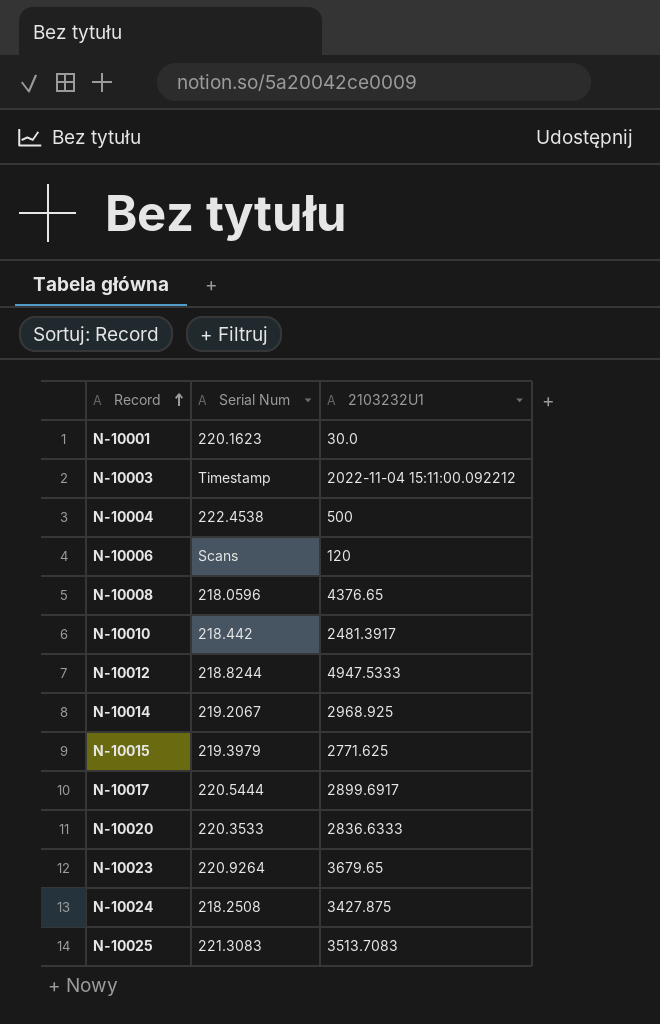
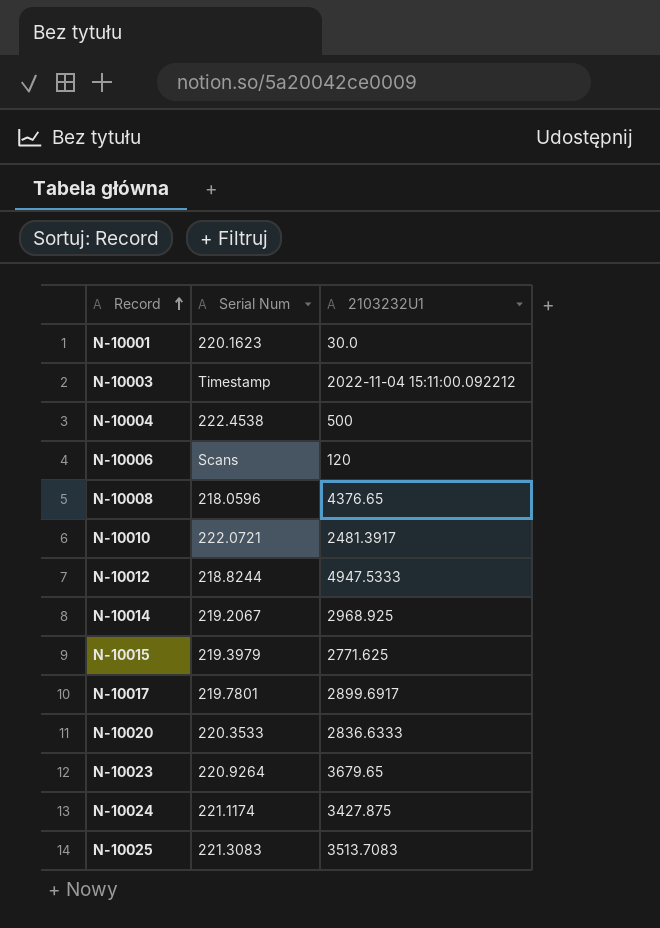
N-10010 | Serial Num: 218.442 -> 222.0721
N-10017 | Serial Num: 220.5444 -> 219.7801
N-10024 | Serial Num: 218.2508 -> 221.1174

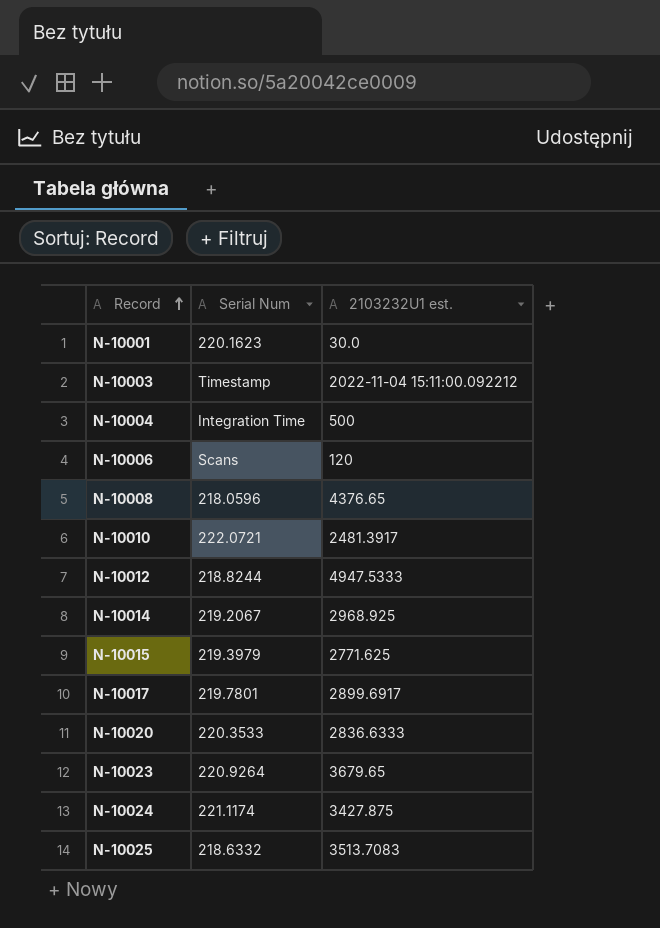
column name: 2103232U1 -> 2103232U1 est.
N-10004 | Serial Num: 222.4538 -> Integration Time
N-10025 | Serial Num: 221.3083 -> 218.6332

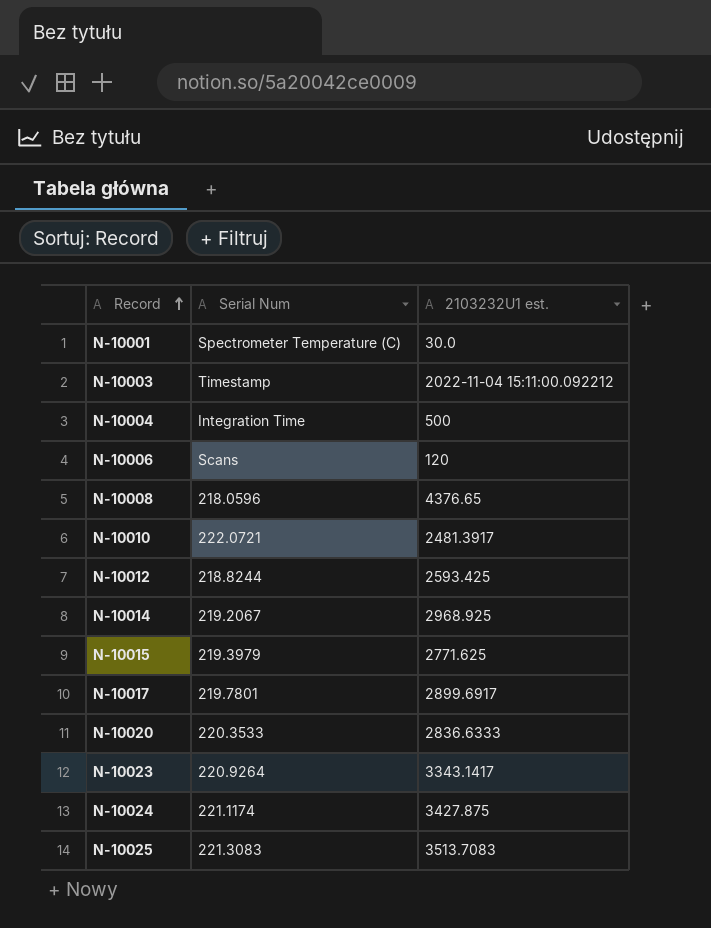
N-10001 | Serial Num: 220.1623 -> Spectrometer Temperature (C)
N-10012 | 2103232U1 est.: 4947.5333 -> 2593.425
N-10023 | 2103232U1 est.: 3679.65 -> 3343.1417
N-10025 | Serial Num: 218.6332 -> 221.3083

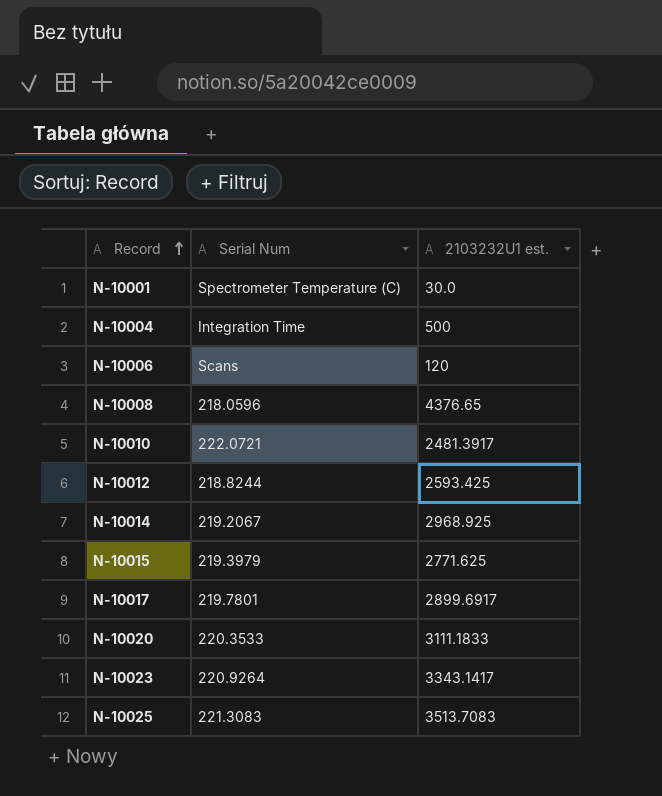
row N-10003: Timestamp | 2022-11-04 15:11:00.092212 -> none
row N-10024: 221.1174 | 3427.875 -> none
N-10020 | 2103232U1 est.: 2836.6333 -> 3111.1833

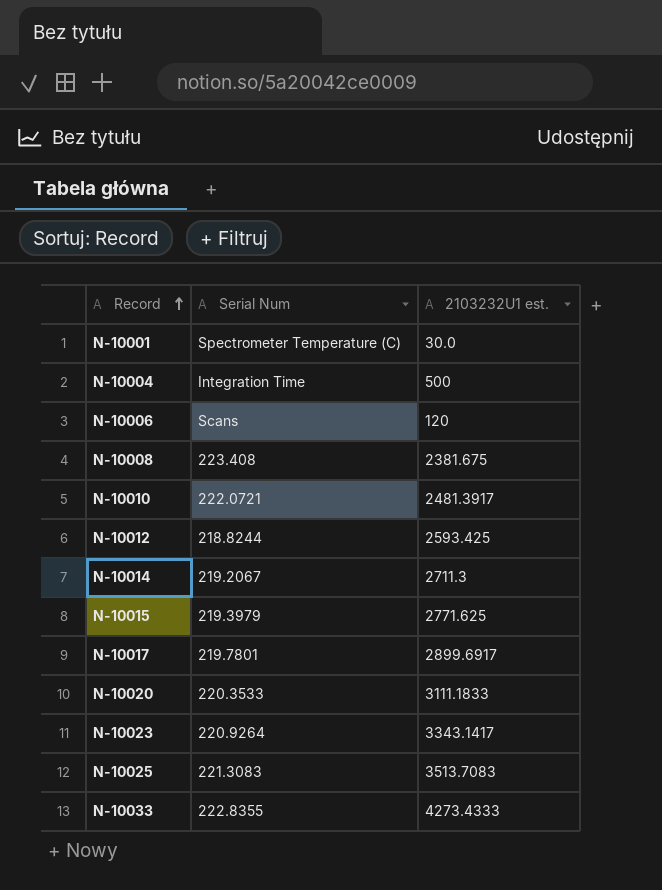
N-10008 | Serial Num: 218.0596 -> 223.408
N-10008 | 2103232U1 est.: 4376.65 -> 2381.675
N-10014 | 2103232U1 est.: 2968.925 -> 2711.3
row N-10033: none -> 222.8355 | 4273.4333

